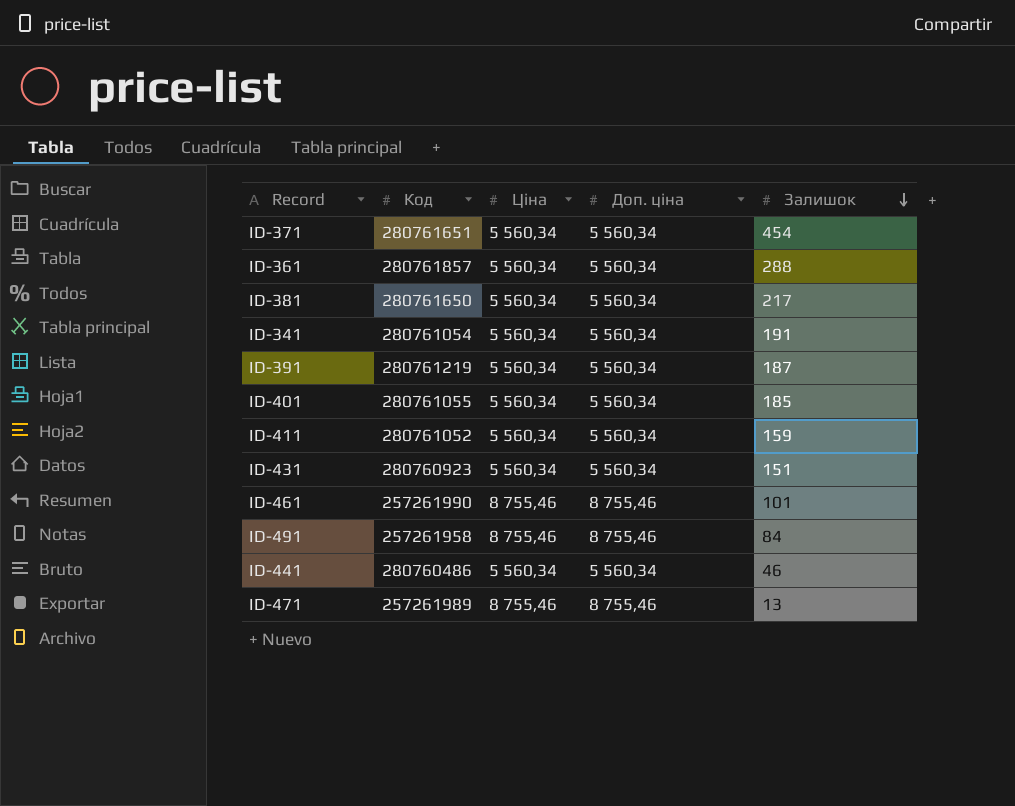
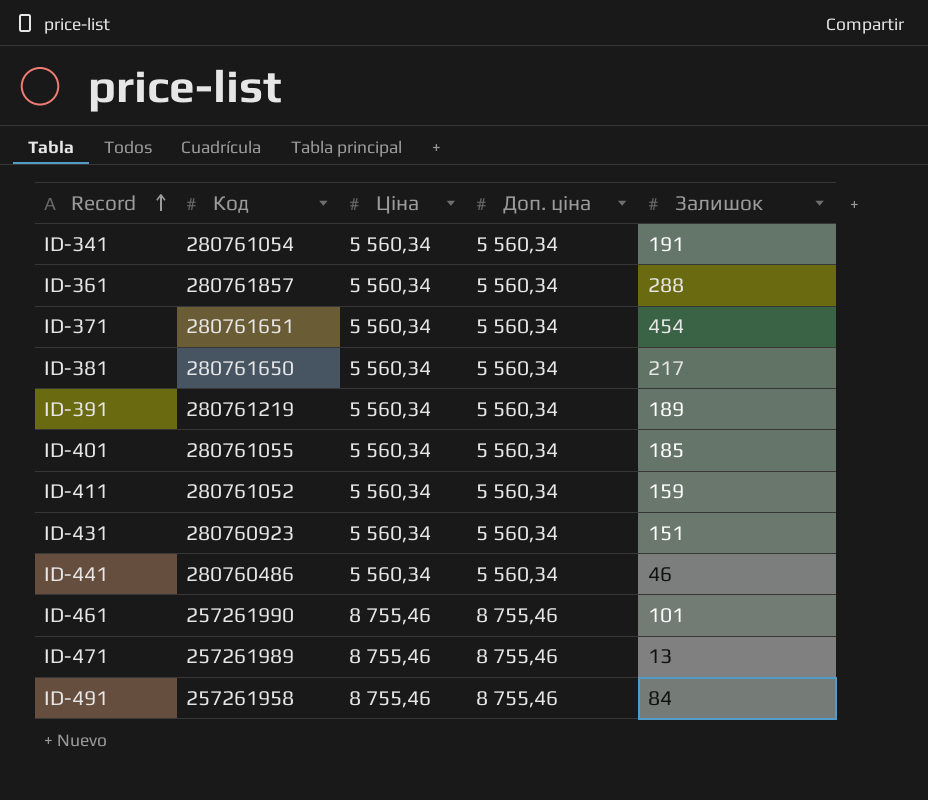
row order: Залишок descending -> Record ascending
ID-391 | Залишок: 187 -> 189

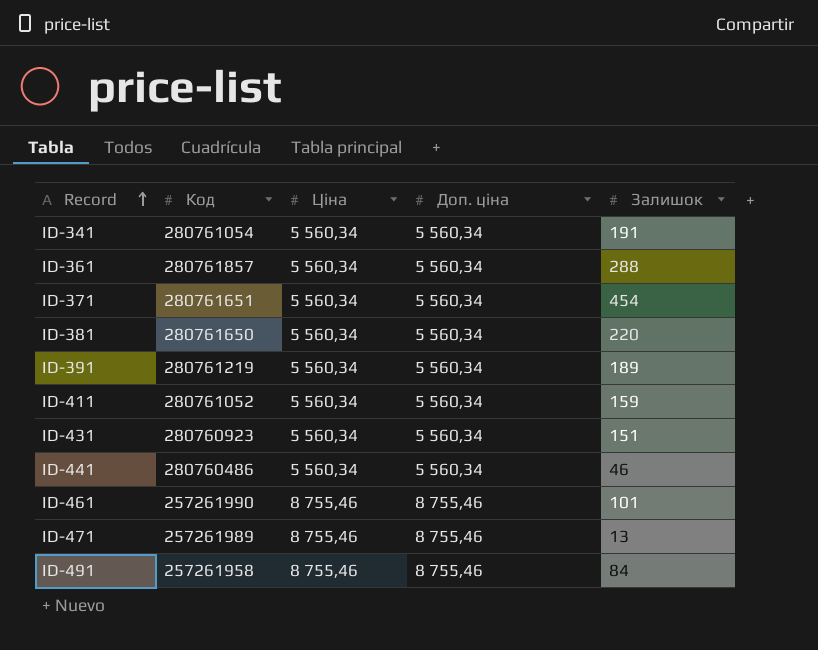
row ID-401: 280761055 | 5 560,34 | 5 560,34 | 185 -> none
ID-381 | Залишок: 217 -> 220

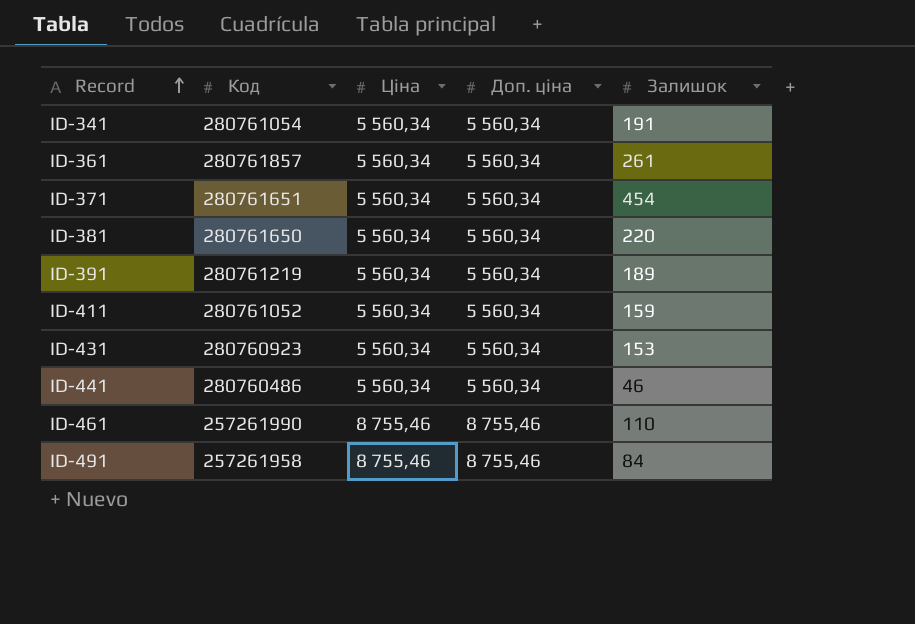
row ID-471: 257261989 | 8 755,46 | 8 755,46 | 13 -> none
ID-361 | Залишок: 288 -> 261
ID-431 | Залишок: 151 -> 153
ID-461 | Залишок: 101 -> 110

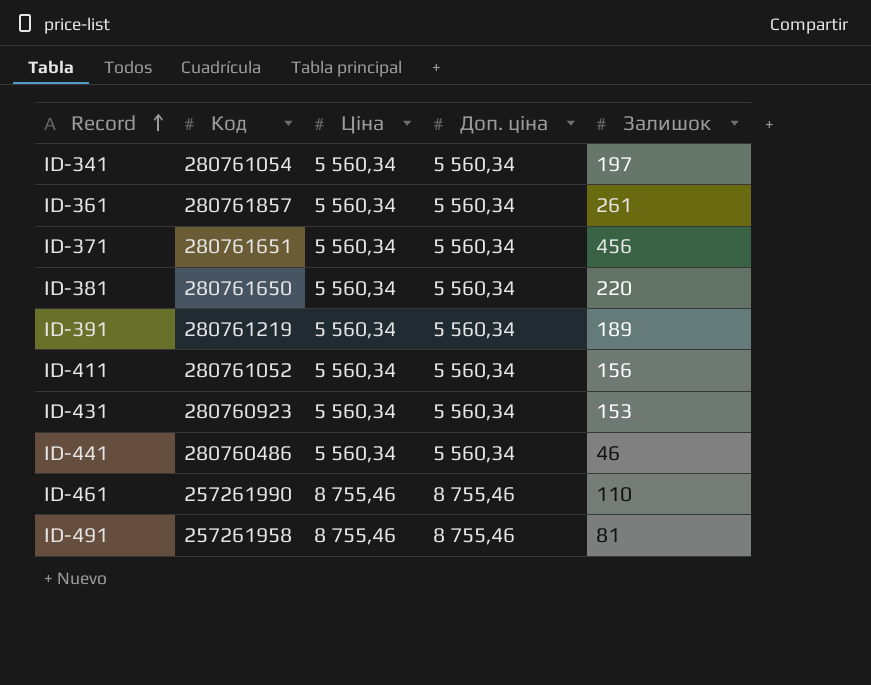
ID-341 | Залишок: 191 -> 197
ID-371 | Залишок: 454 -> 456
ID-411 | Залишок: 159 -> 156
ID-491 | Залишок: 84 -> 81

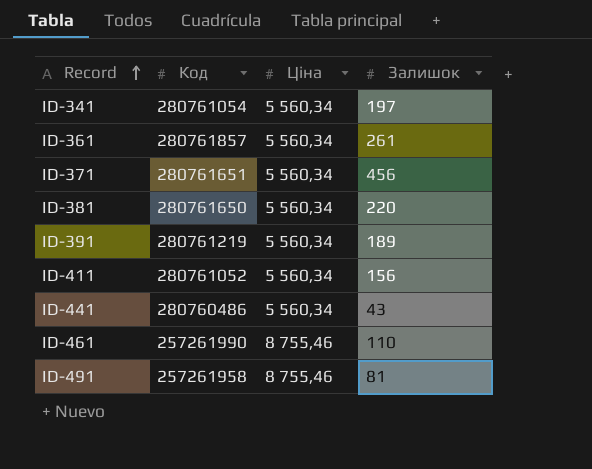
column Доп. ціна | position: 4 -> none
row ID-431: 280760923 | 5 560,34 | 5 560,34 | 153 -> none
ID-441 | Залишок: 46 -> 43

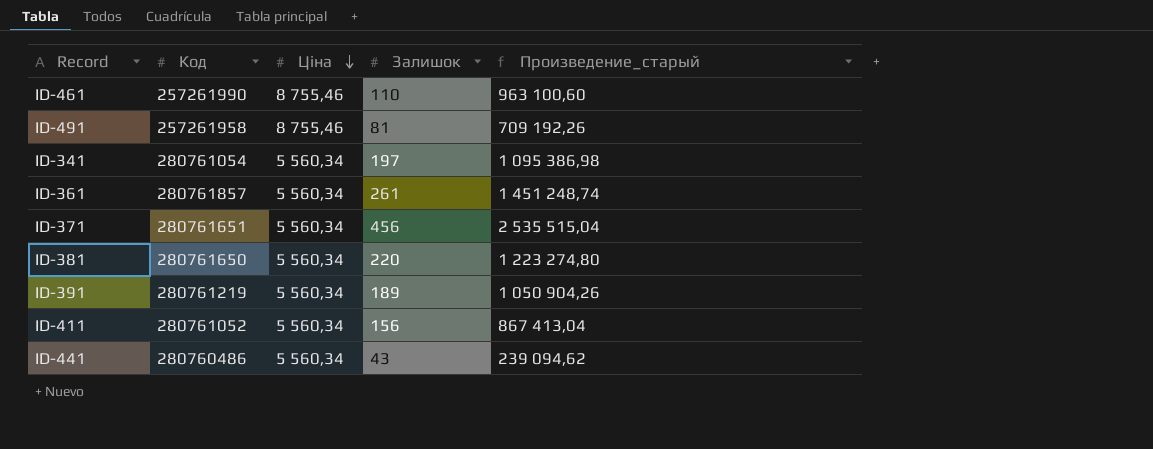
row order: Record ascending -> Ціна descending
column Произведение_старый | formula: none -> [Ціна] * [Залишок]

